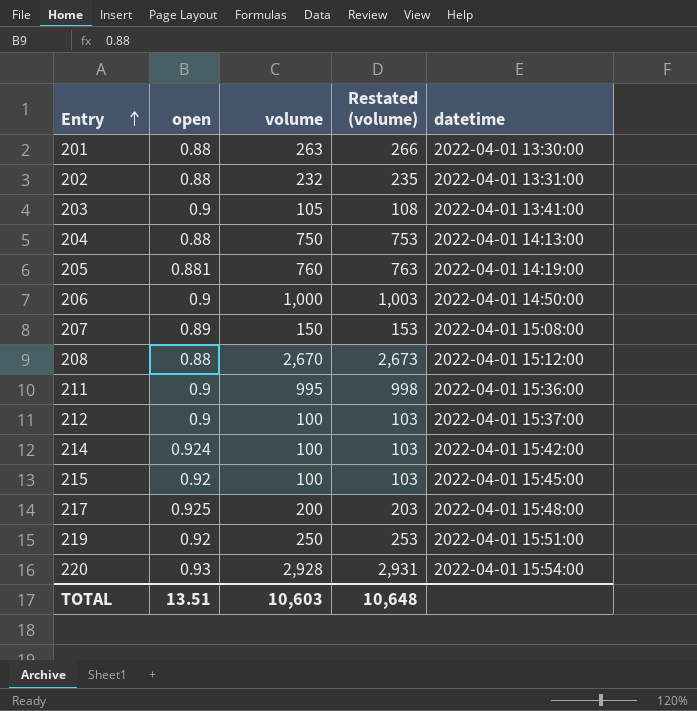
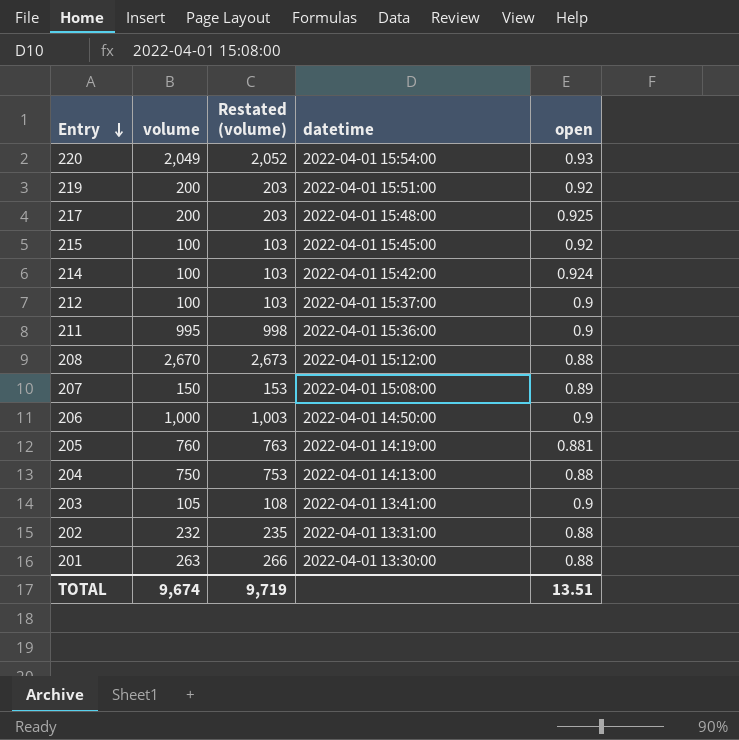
row order: Entry ascending -> Entry descending
column open | position: 2 -> 5
220 | volume: 2,928 -> 2,049
220 | Restated (volume): 2,931 -> 2,052
219 | volume: 250 -> 200
219 | Restated (volume): 253 -> 203
TOTAL | volume: 10,603 -> 9,674
TOTAL | Restated (volume): 10,648 -> 9,719

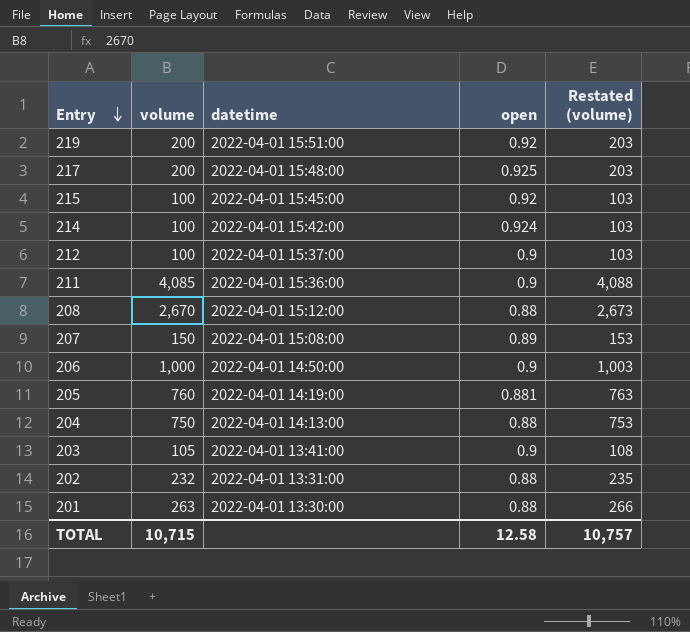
column Restated (volume) | position: 3 -> 5
row 220: 2,049 | 2,052 | 2022-04-01 15:54:00 | 0.93 -> none
211 | volume: 995 -> 4,085
211 | Restated (volume): 998 -> 4,088
TOTAL | volume: 9,674 -> 10,715
TOTAL | open: 13.51 -> 12.58
TOTAL | Restated (volume): 9,719 -> 10,757

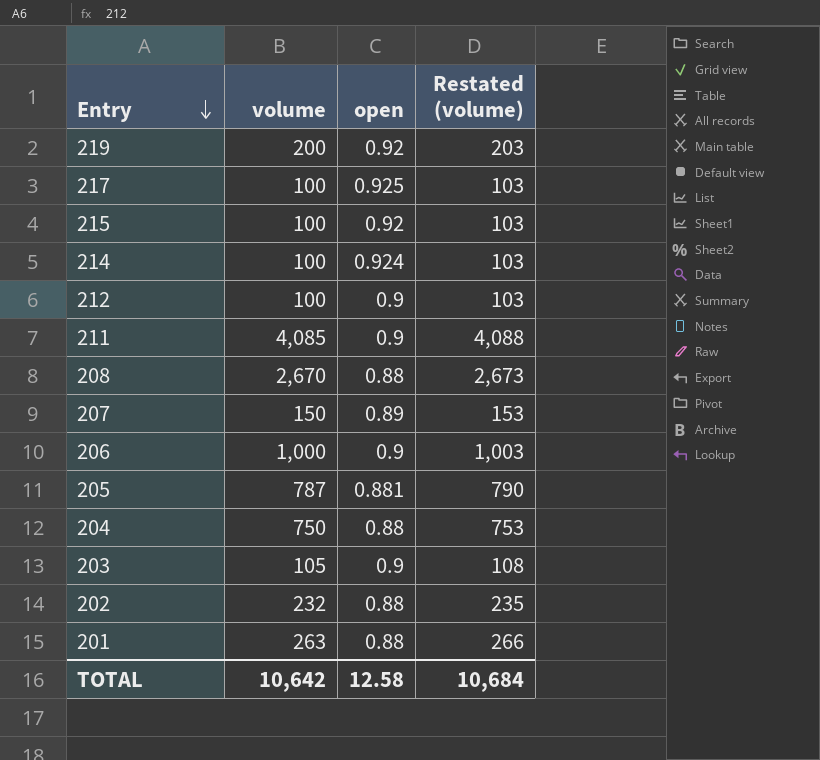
column datetime | position: 3 -> none
217 | volume: 200 -> 100
217 | Restated (volume): 203 -> 103
205 | volume: 760 -> 787
205 | Restated (volume): 763 -> 790
TOTAL | volume: 10,715 -> 10,642
TOTAL | Restated (volume): 10,757 -> 10,684

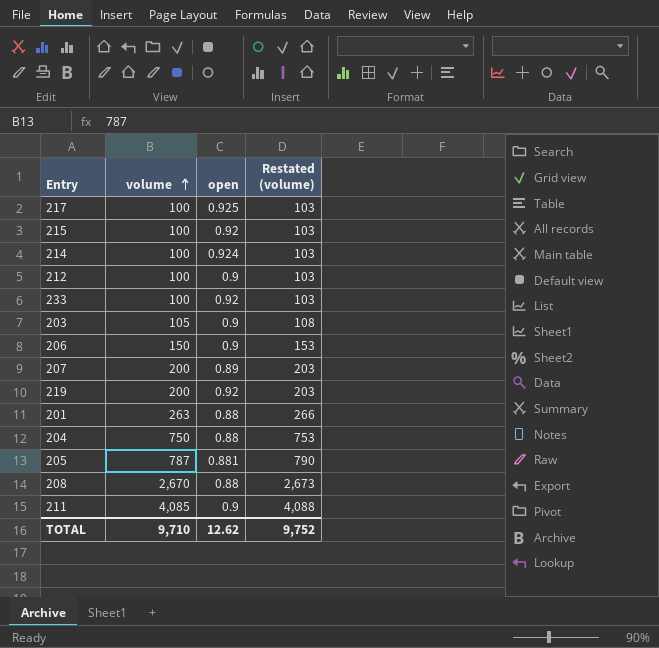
row order: Entry descending -> volume ascending
row 202: 232 | 0.88 | 235 -> none
row 233: none -> 100 | 0.92 | 103
206 | volume: 1,000 -> 150
206 | Restated (volume): 1,003 -> 153
207 | volume: 150 -> 200
207 | Restated (volume): 153 -> 203
TOTAL | volume: 10,642 -> 9,710
TOTAL | open: 12.58 -> 12.62
TOTAL | Restated (volume): 10,684 -> 9,752

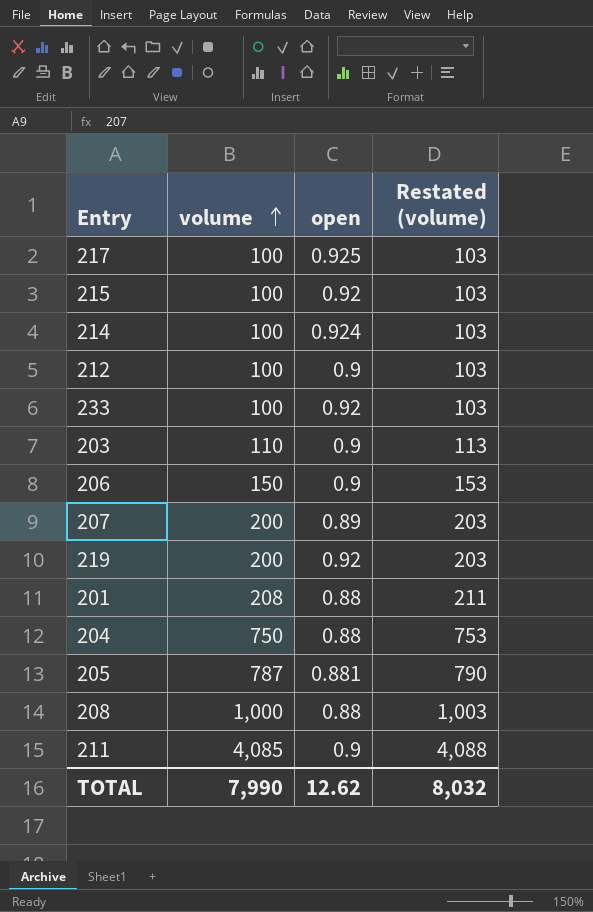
203 | volume: 105 -> 110
203 | Restated (volume): 108 -> 113
201 | volume: 263 -> 208
201 | Restated (volume): 266 -> 211
208 | volume: 2,670 -> 1,000
208 | Restated (volume): 2,673 -> 1,003
TOTAL | volume: 9,710 -> 7,990
TOTAL | Restated (volume): 9,752 -> 8,032

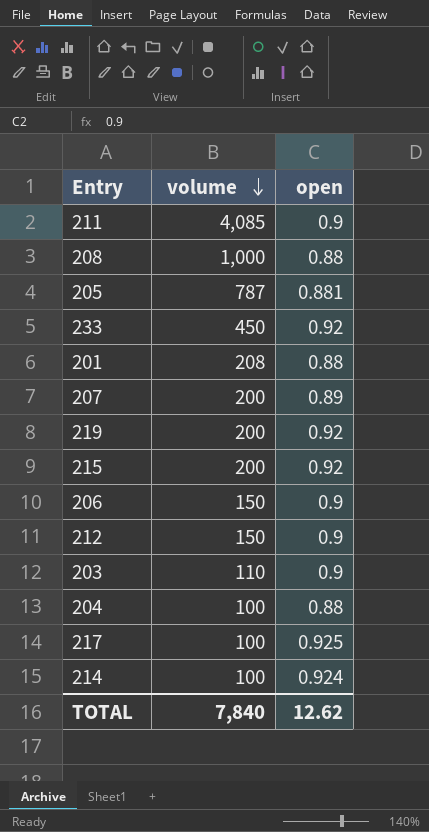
row order: volume ascending -> volume descending
column Restated (volume) | formula: [volume] + 3 -> none
233 | volume: 100 -> 450
215 | volume: 100 -> 200
212 | volume: 100 -> 150
204 | volume: 750 -> 100
TOTAL | volume: 7,990 -> 7,840

